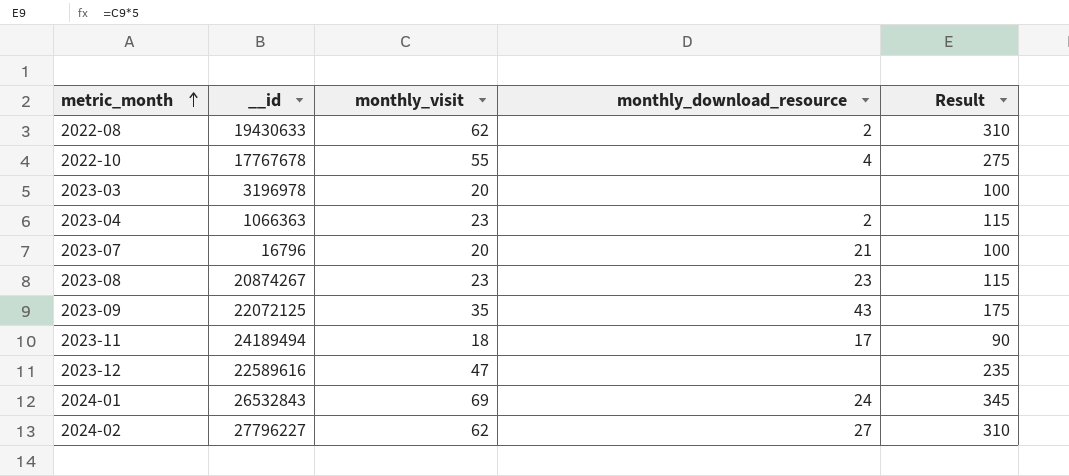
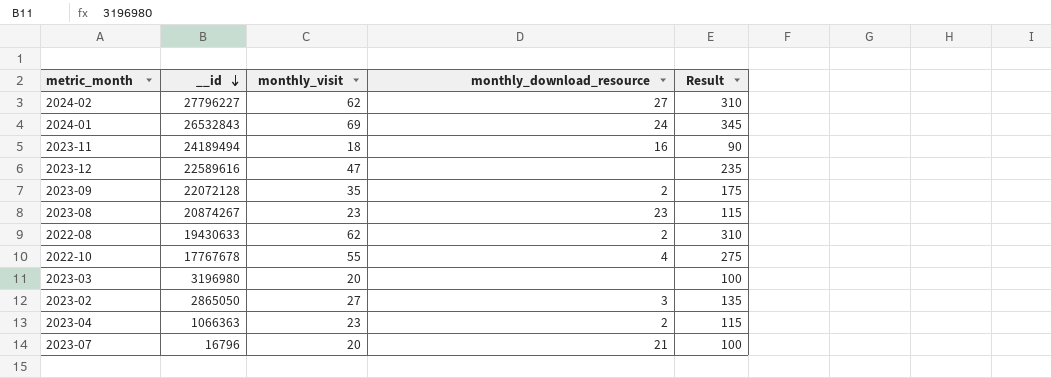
row order: metric_month ascending -> __id descending
2023-11 | monthly_download_resource: 17 -> 16
2023-09 | __id: 22072125 -> 22072128
2023-09 | monthly_download_resource: 43 -> 2
2023-03 | __id: 3196978 -> 3196980
row 2023-02: none -> 2865050 | 27 | 3 | 135

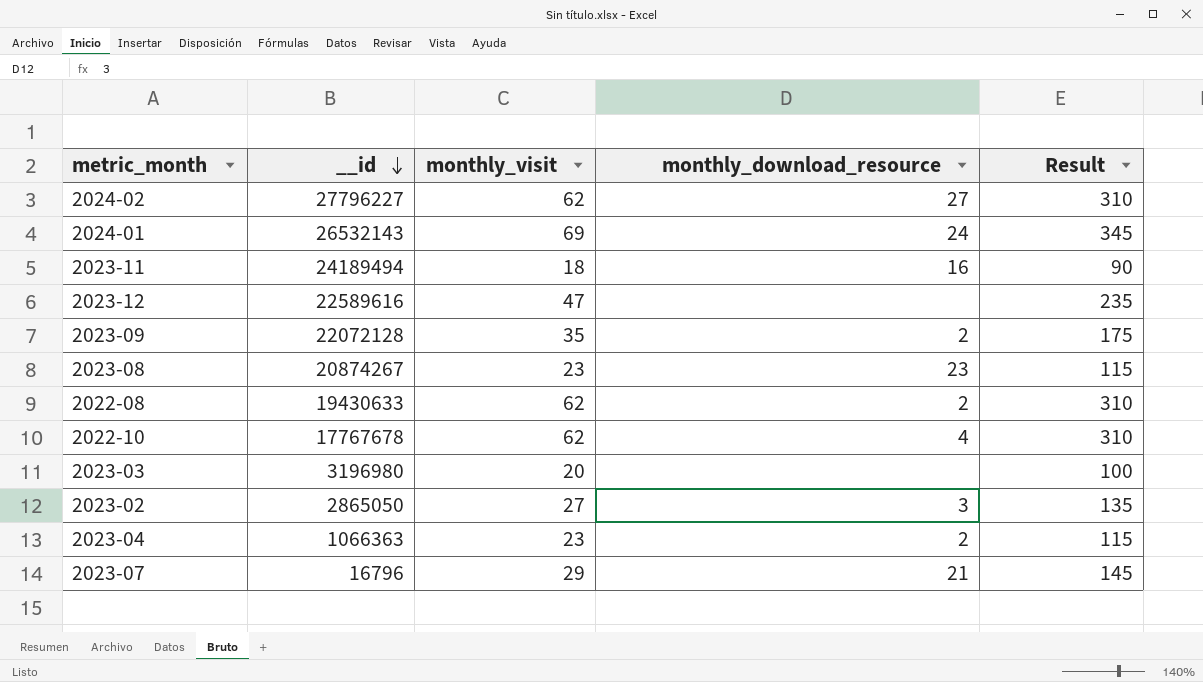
2024-01 | __id: 26532843 -> 26532143
2022-10 | monthly_visit: 55 -> 62
2022-10 | Result: 275 -> 310
2023-07 | monthly_visit: 20 -> 29
2023-07 | Result: 100 -> 145

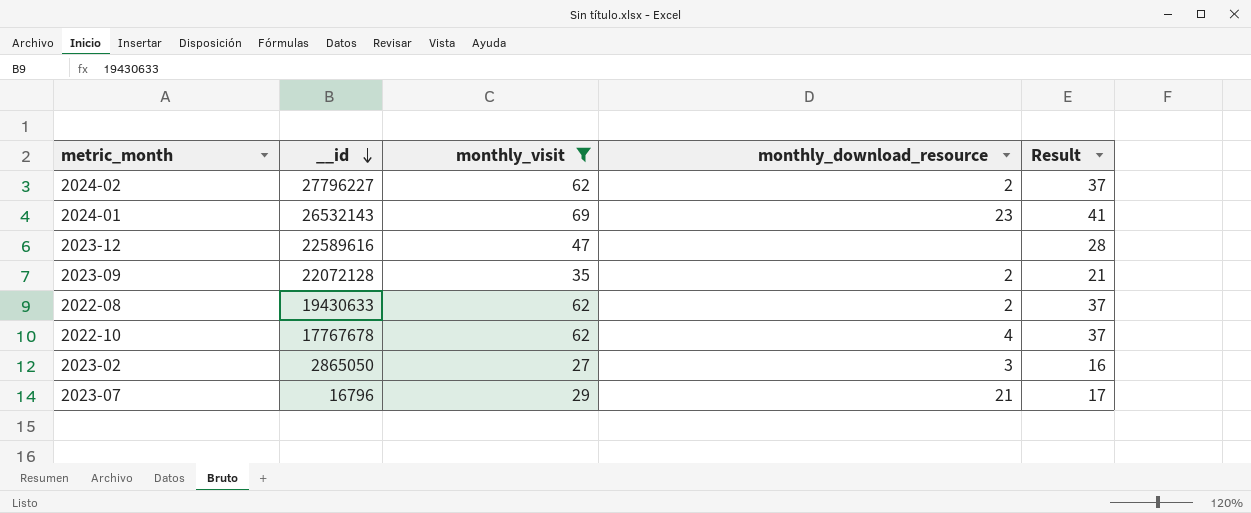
filter: none -> monthly_visit >= 27
column Result | formula: [monthly_visit] * 5 -> [monthly_visit] * 0.6
2024-02 | monthly_download_resource: 27 -> 2
2024-01 | monthly_download_resource: 24 -> 23

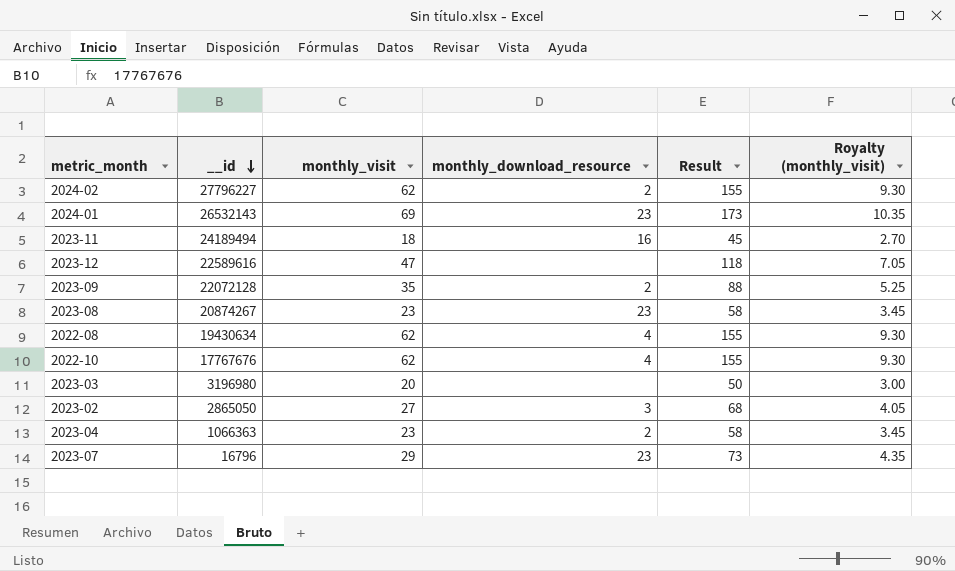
filter: monthly_visit >= 27 -> none
column Result | formula: [monthly_visit] * 0.6 -> [monthly_visit] * 2.5
column Royalty (monthly_visit) | formula: none -> [monthly_visit] * 0.15
2022-08 | __id: 19430633 -> 19430634
2022-08 | monthly_download_resource: 2 -> 4
2022-10 | __id: 17767678 -> 17767676
2023-07 | monthly_download_resource: 21 -> 23

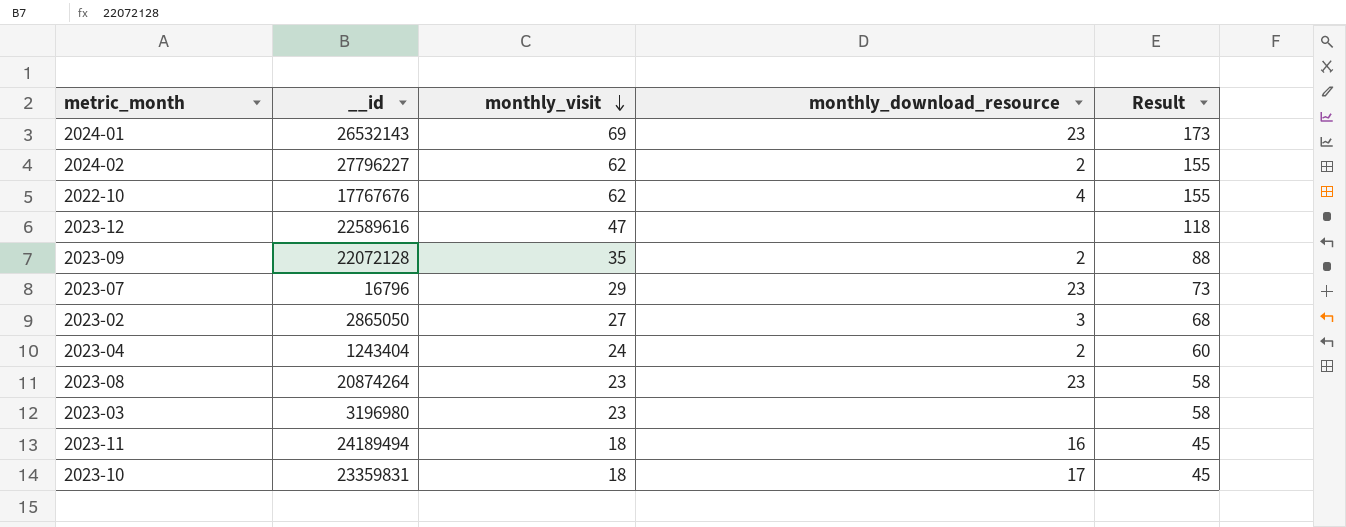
row order: __id descending -> monthly_visit descending
column Royalty (monthly_visit) | formula: [monthly_visit] * 0.15 -> none
row 2022-08: 19430634 | 62 | 4 | 155 | 9.30 -> none
2023-04 | __id: 1066363 -> 1243404
2023-04 | monthly_visit: 23 -> 24
2023-04 | Result: 58 -> 60
2023-08 | __id: 20874267 -> 20874264
2023-03 | monthly_visit: 20 -> 23
2023-03 | Result: 50 -> 58
row 2023-10: none -> 23359831 | 18 | 17 | 45

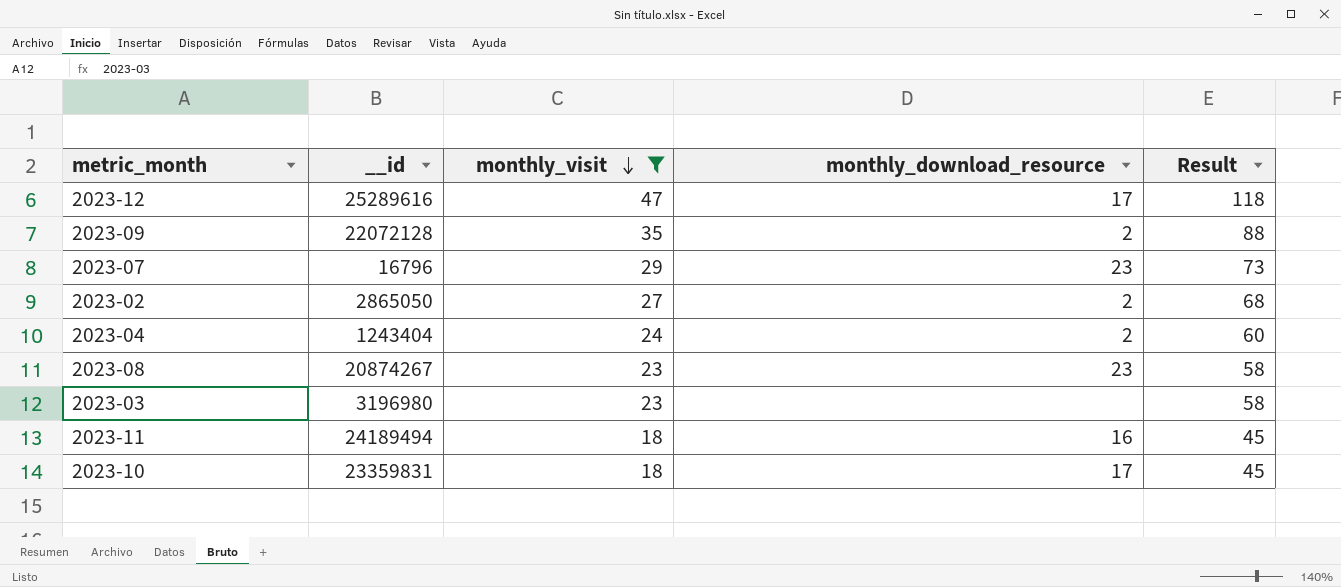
filter: none -> monthly_visit <= 47
2023-12 | __id: 22589616 -> 25289616
2023-12 | monthly_download_resource: none -> 17
2023-02 | monthly_download_resource: 3 -> 2
2023-08 | __id: 20874264 -> 20874267

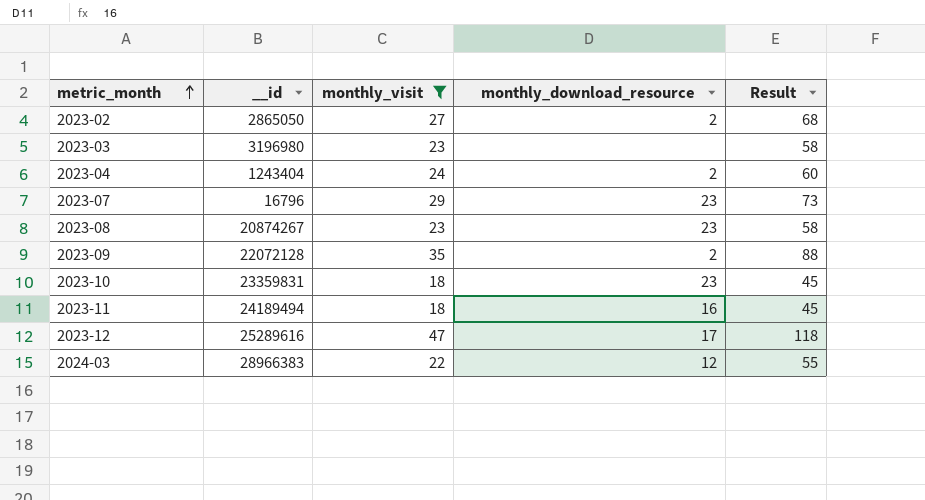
row order: monthly_visit descending -> metric_month ascending
2023-10 | monthly_download_resource: 17 -> 23
row 2024-03: none -> 28966383 | 22 | 12 | 55

